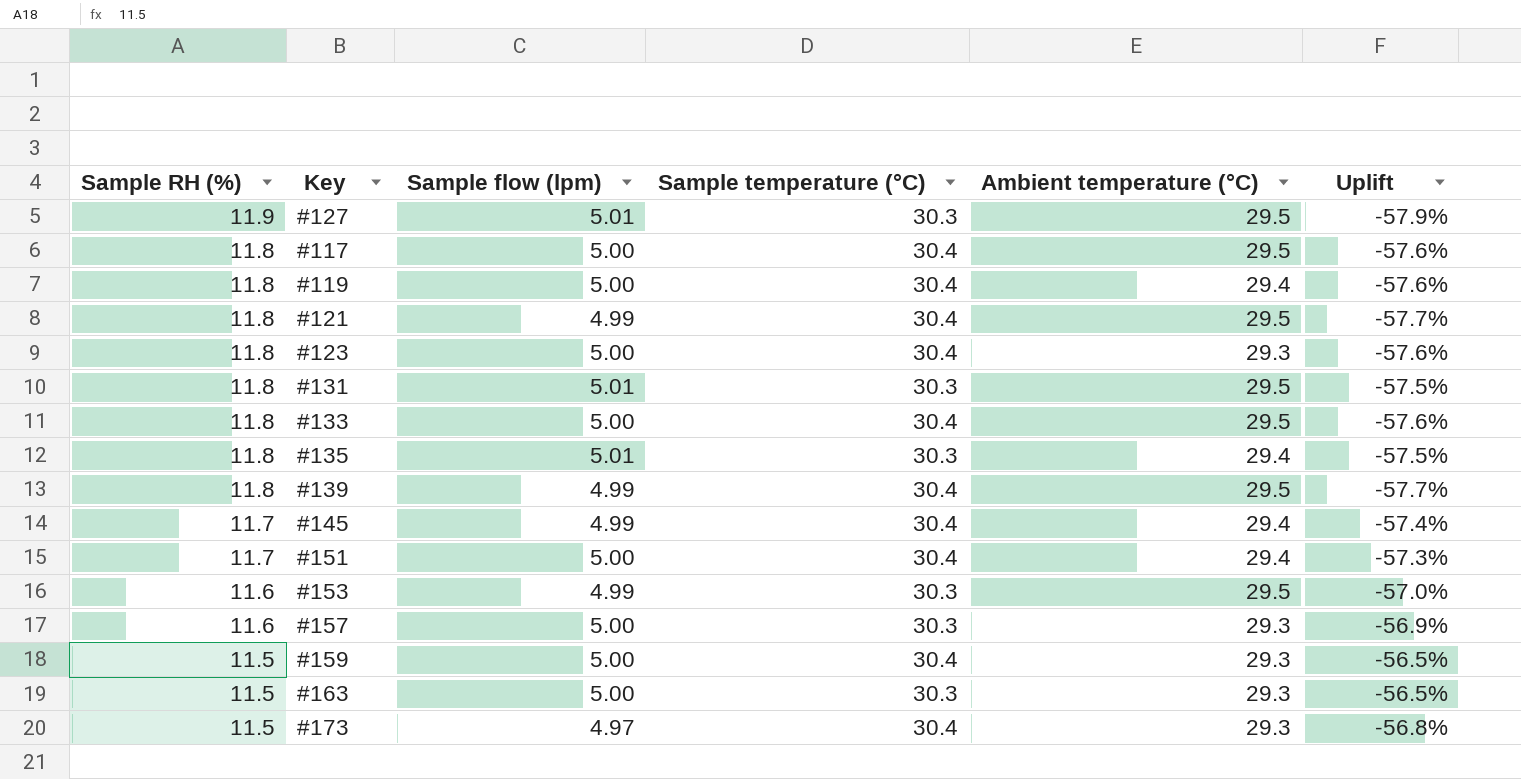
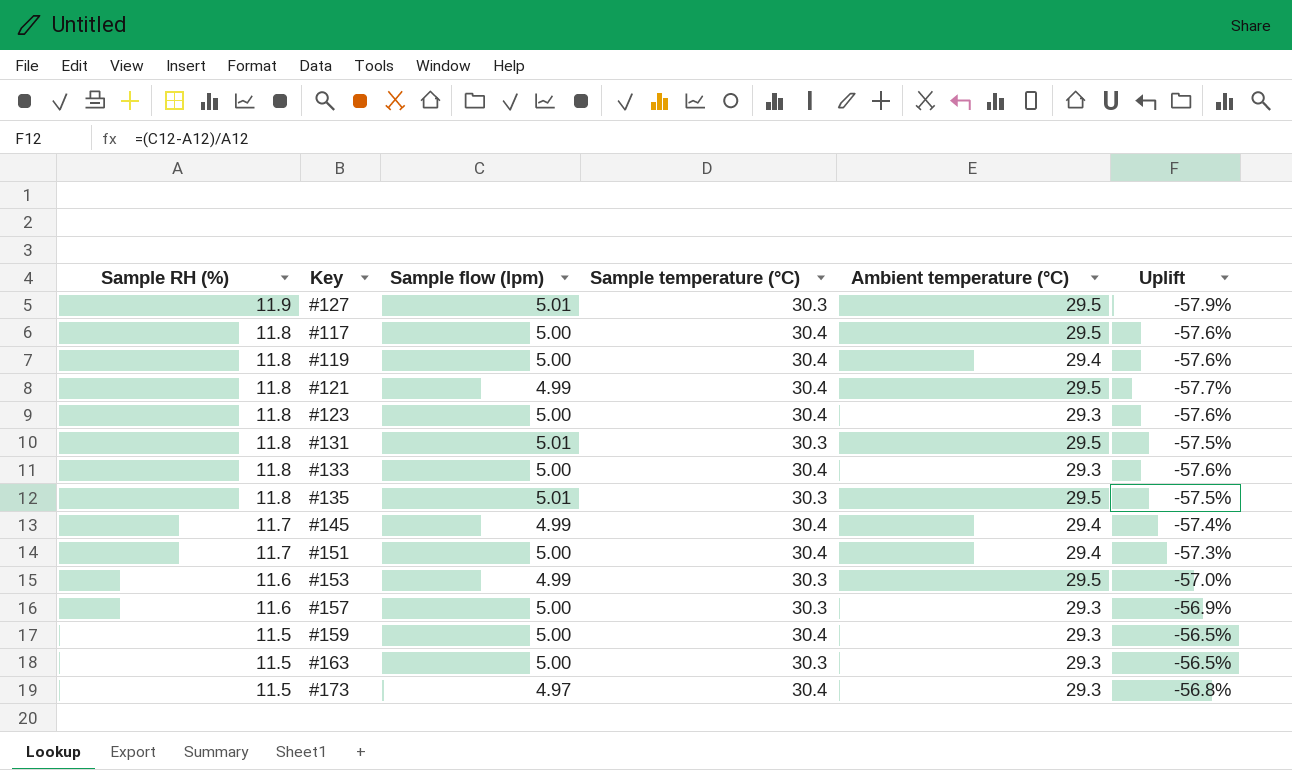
row #139: 11.8 | 4.99 | 30.4 | 29.5 | -57.7% -> none
#133 | Ambient temperature (°C): 29.5 -> 29.3
#135 | Ambient temperature (°C): 29.4 -> 29.5

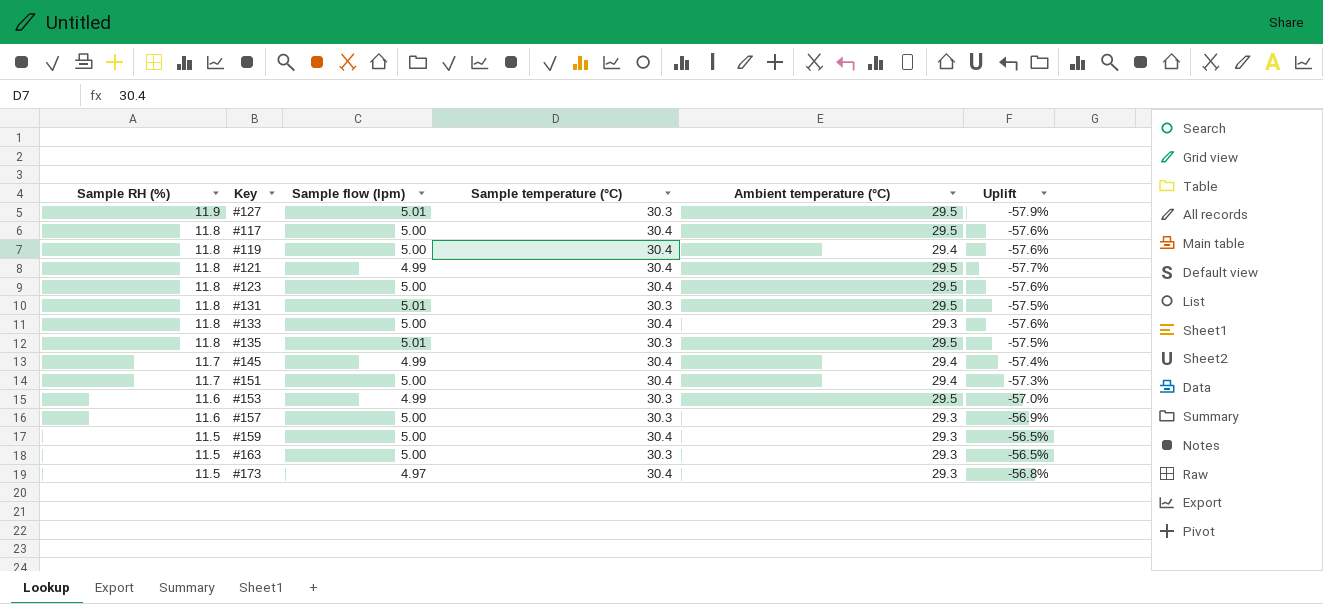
#123 | Ambient temperature (°C): 29.3 -> 29.5

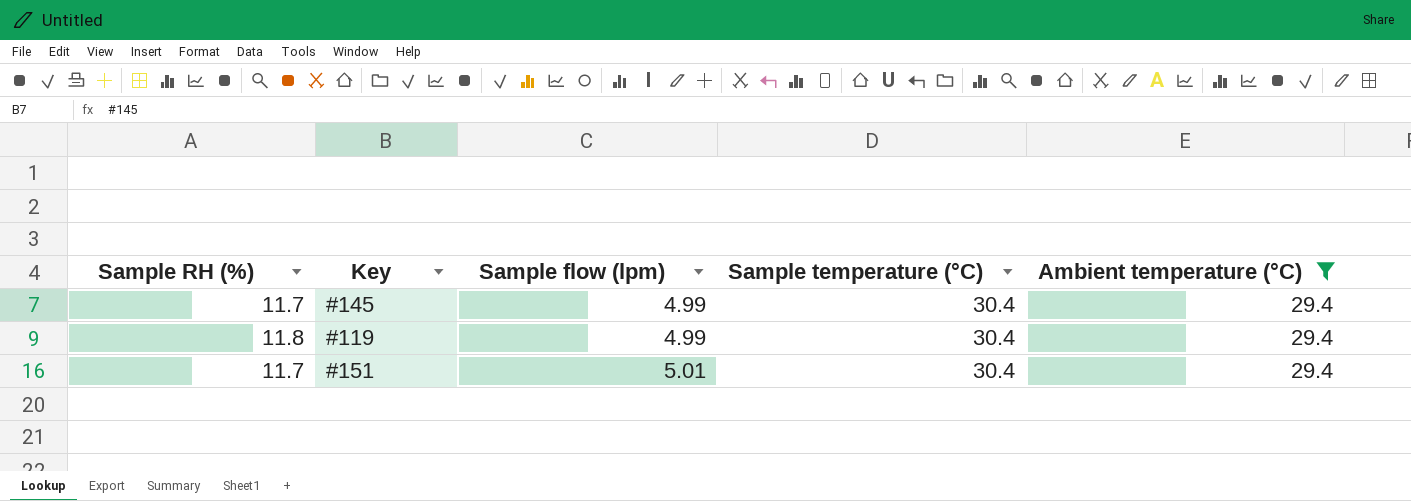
filter: none -> Ambient temperature (°C) = 29.4
row order: Sample RH (%) descending -> Sample flow (lpm) ascending
column Uplift | formula: ([Sample flow (lpm)] - [Sample RH (%)]) / [Sample RH (%)] -> none
#119 | Sample flow (lpm): 5.00 -> 4.99
#151 | Sample flow (lpm): 5.00 -> 5.01

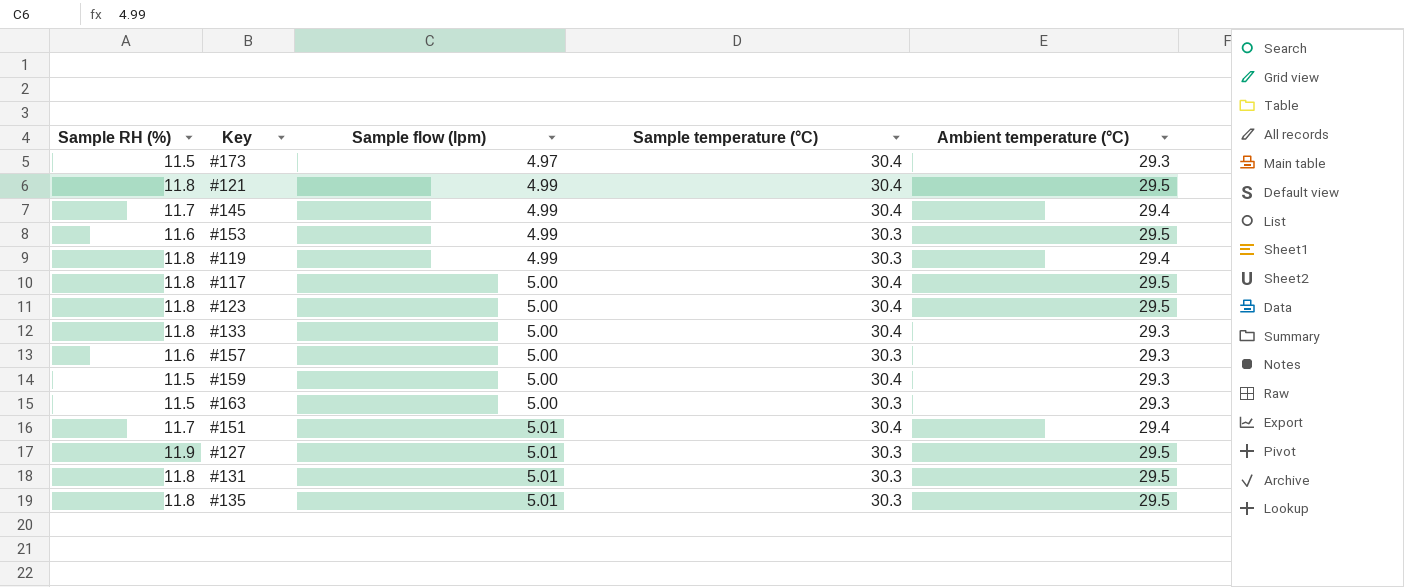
filter: Ambient temperature (°C) = 29.4 -> none
#119 | Sample temperature (°C): 30.4 -> 30.3

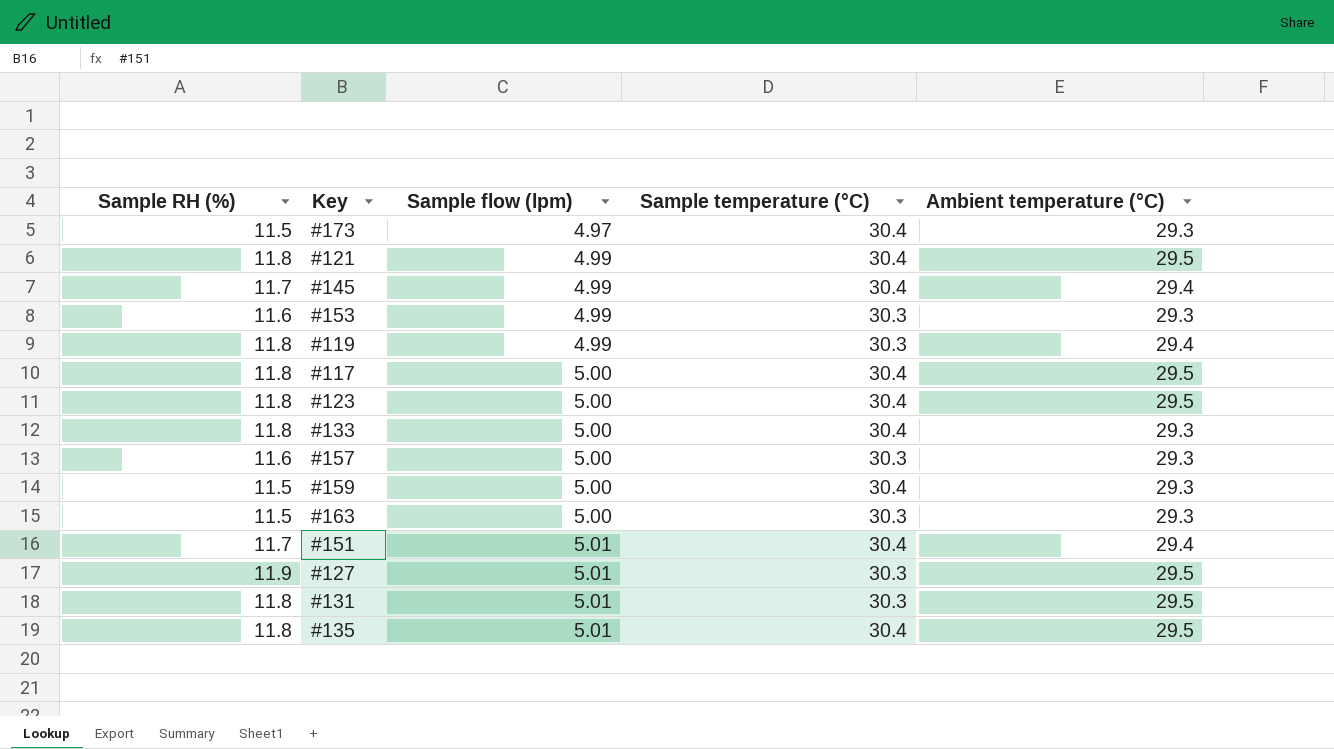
#153 | Ambient temperature (°C): 29.5 -> 29.3
#135 | Sample temperature (°C): 30.3 -> 30.4

